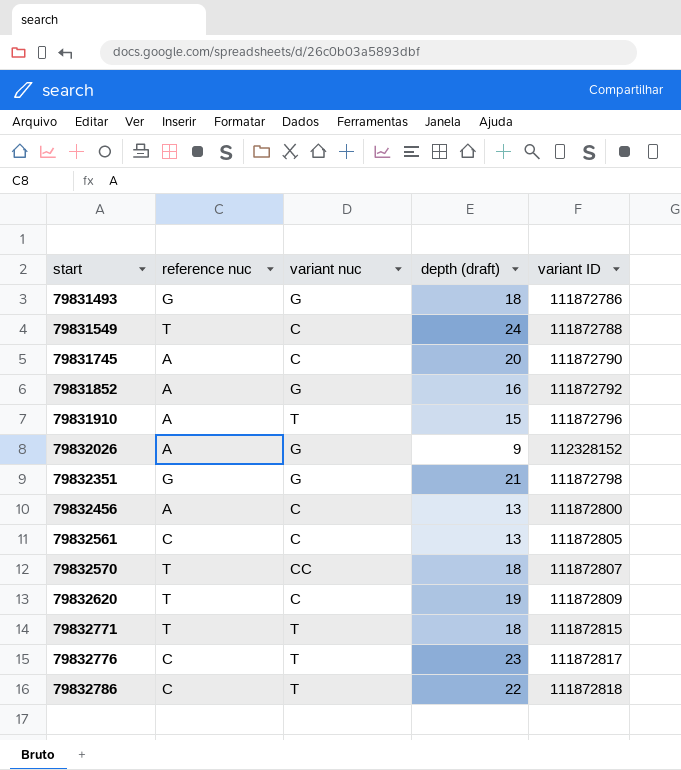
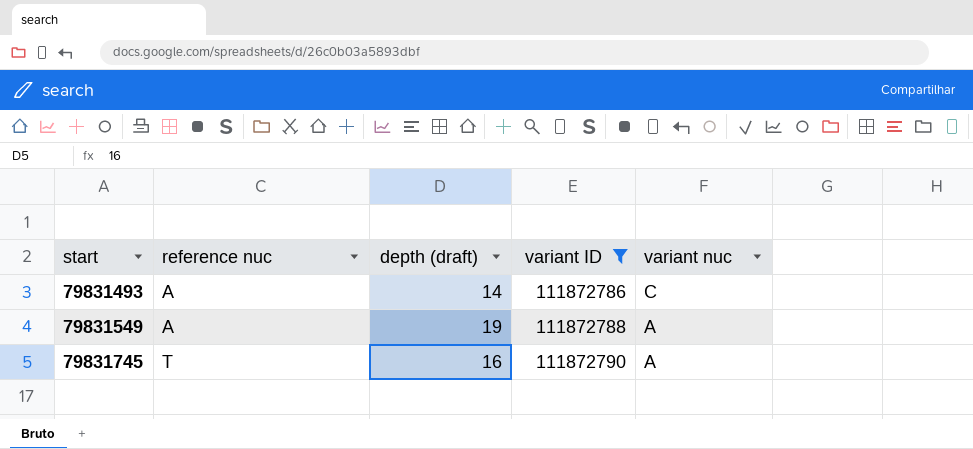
filter: none -> variant ID <= 111872790
column variant nuc | position: 3 -> 5
79831493 | reference nuc: G -> A
79831493 | depth (draft): 18 -> 14
79831493 | variant nuc: G -> C
79831549 | reference nuc: T -> A
79831549 | depth (draft): 24 -> 19
79831549 | variant nuc: C -> A
79831745 | reference nuc: A -> T
79831745 | depth (draft): 20 -> 16
79831745 | variant nuc: C -> A

